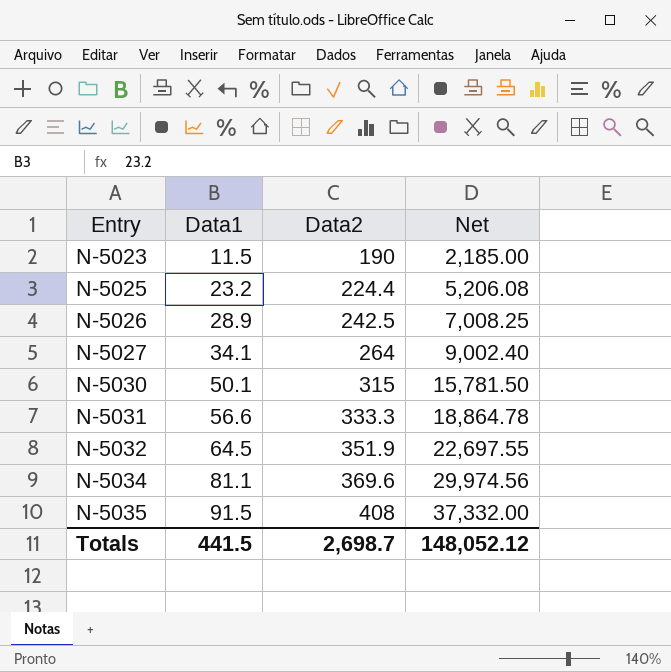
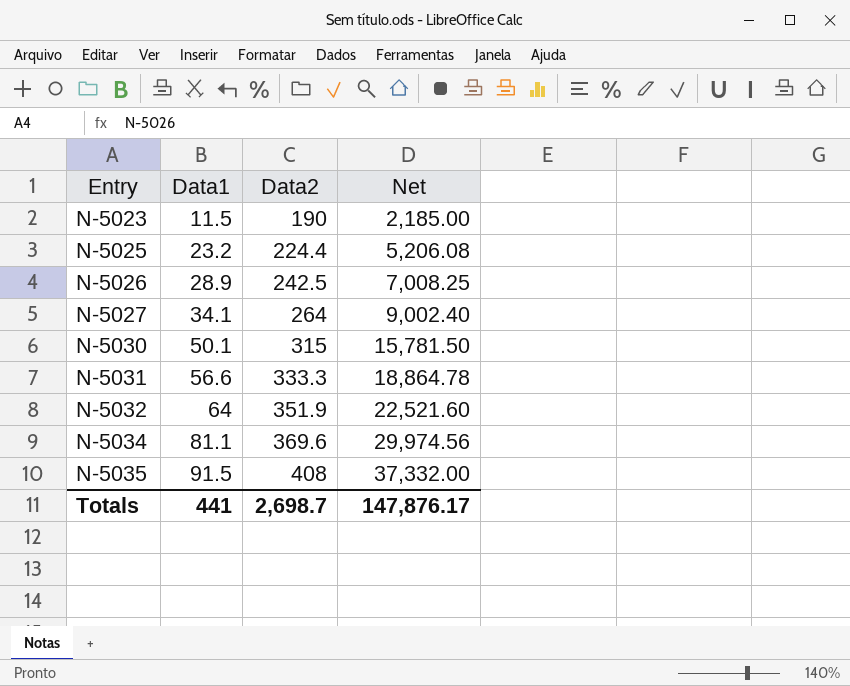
N-5032 | Data1: 64.5 -> 64
N-5032 | Net: 22,697.55 -> 22,521.60
Totals | Data1: 441.5 -> 441
Totals | Net: 148,052.12 -> 147,876.17

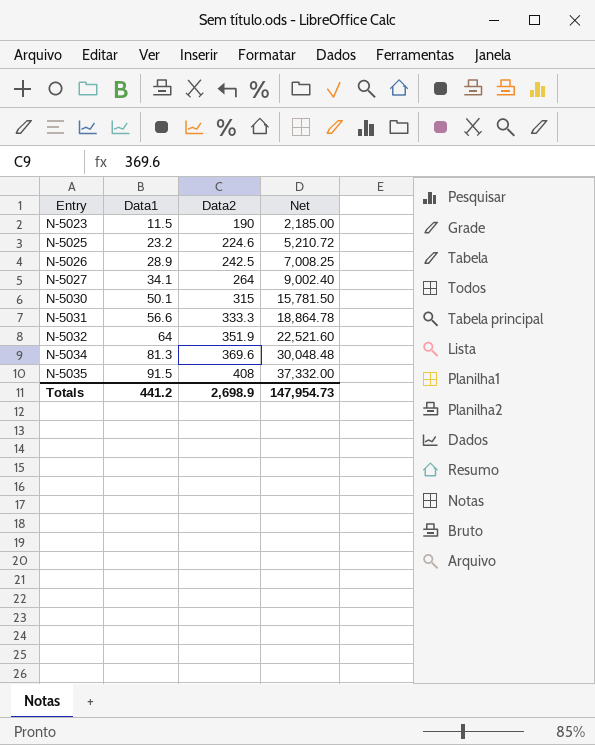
N-5025 | Data2: 224.4 -> 224.6
N-5025 | Net: 5,206.08 -> 5,210.72
N-5034 | Data1: 81.1 -> 81.3
N-5034 | Net: 29,974.56 -> 30,048.48
Totals | Data1: 441 -> 441.2
Totals | Data2: 2,698.7 -> 2,698.9
Totals | Net: 147,876.17 -> 147,954.73

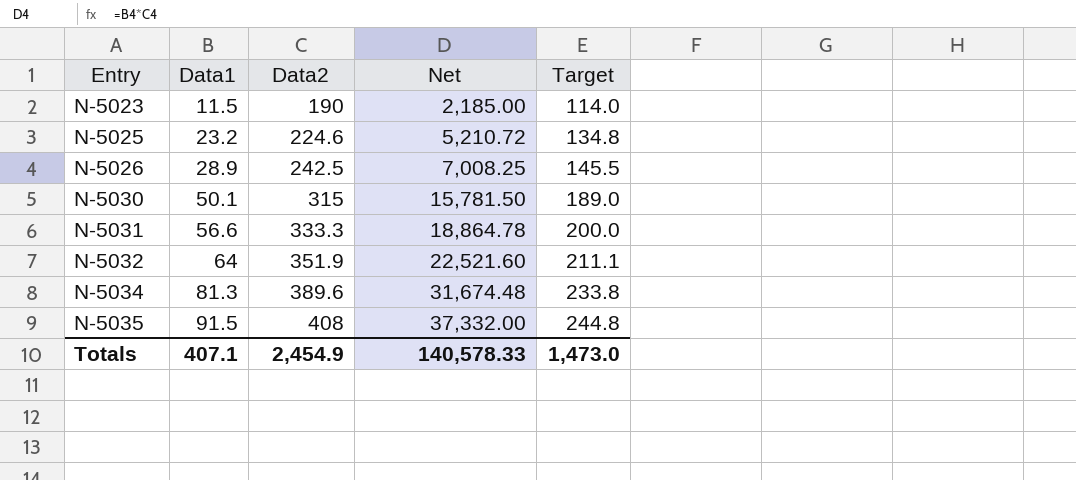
column Target | formula: none -> [Data2] * 0.6
row N-5027: 34.1 | 264 | 9,002.40 -> none
N-5034 | Data2: 369.6 -> 389.6
N-5034 | Net: 30,048.48 -> 31,674.48
Totals | Data1: 441.2 -> 407.1
Totals | Data2: 2,698.9 -> 2,454.9
Totals | Net: 147,954.73 -> 140,578.33

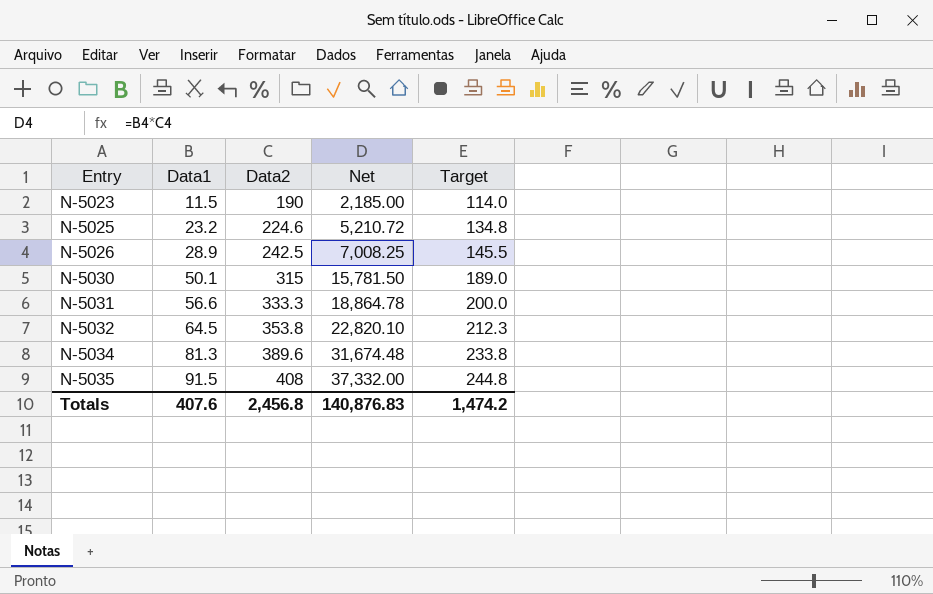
N-5032 | Data1: 64 -> 64.5
N-5032 | Data2: 351.9 -> 353.8
N-5032 | Net: 22,521.60 -> 22,820.10
N-5032 | Target: 211.1 -> 212.3
Totals | Data1: 407.1 -> 407.6
Totals | Data2: 2,454.9 -> 2,456.8
Totals | Net: 140,578.33 -> 140,876.83
Totals | Target: 1,473.0 -> 1,474.2

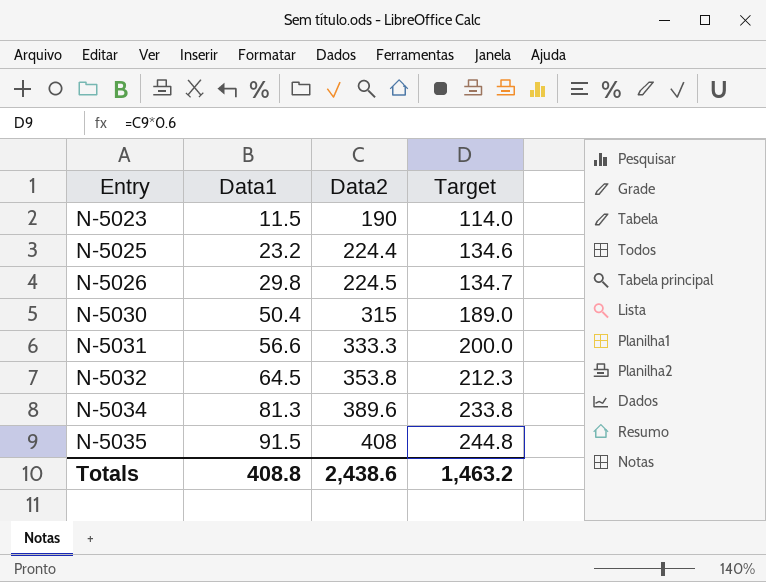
column Net | formula: [Data1] * [Data2] -> none
N-5025 | Data2: 224.6 -> 224.4
N-5025 | Target: 134.8 -> 134.6
N-5026 | Data1: 28.9 -> 29.8
N-5026 | Data2: 242.5 -> 224.5
N-5026 | Target: 145.5 -> 134.7
N-5030 | Data1: 50.1 -> 50.4
Totals | Data1: 407.6 -> 408.8
Totals | Data2: 2,456.8 -> 2,438.6
Totals | Target: 1,474.2 -> 1,463.2

